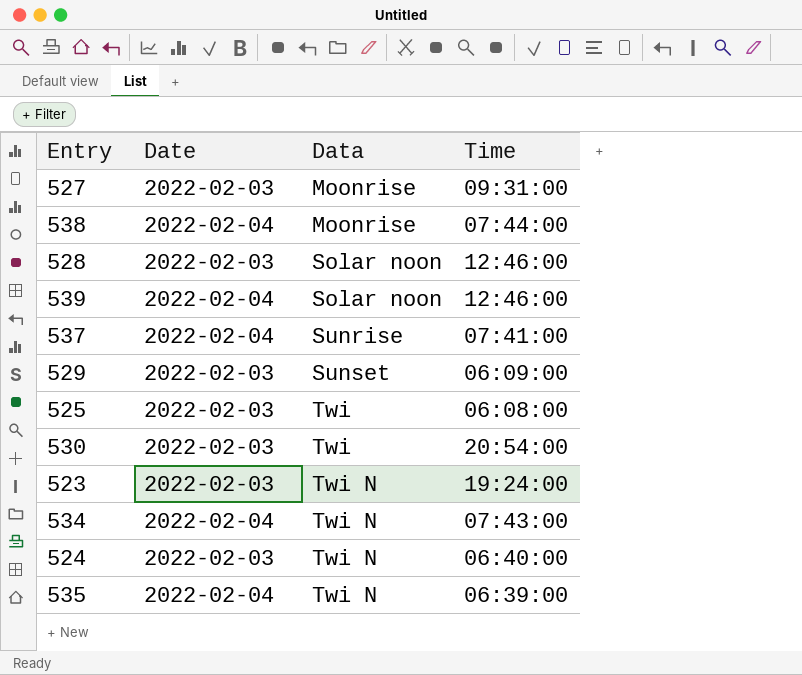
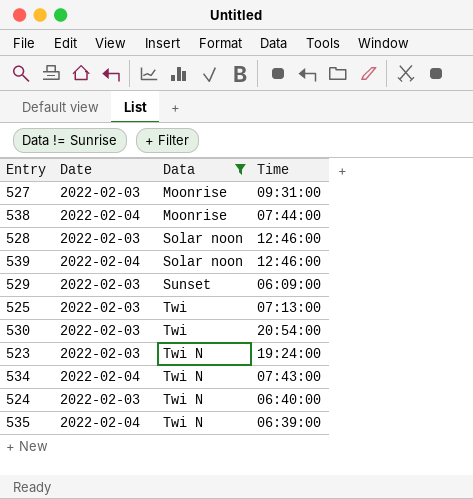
filter: none -> Data != Sunrise
525 | Time: 06:08:00 -> 07:13:00

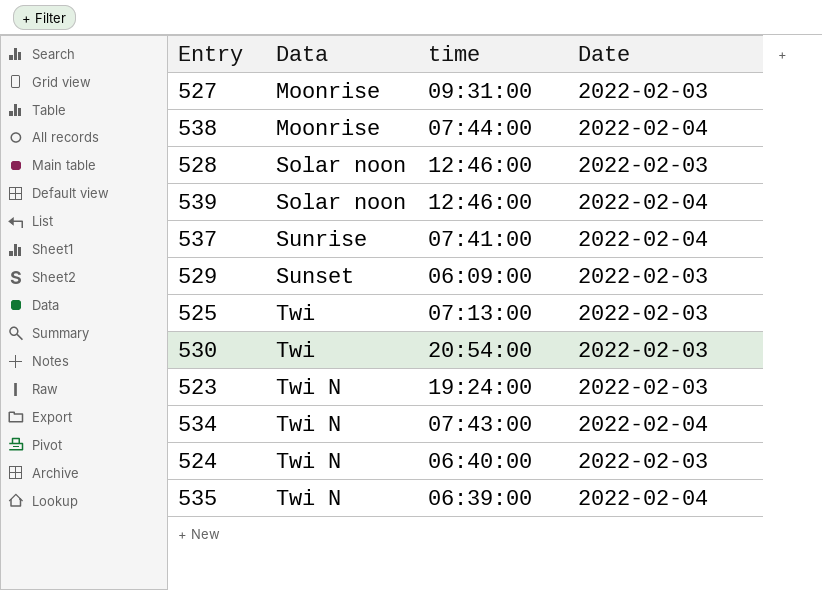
filter: Data != Sunrise -> none
column name: Time -> time
column Date | position: 2 -> 4

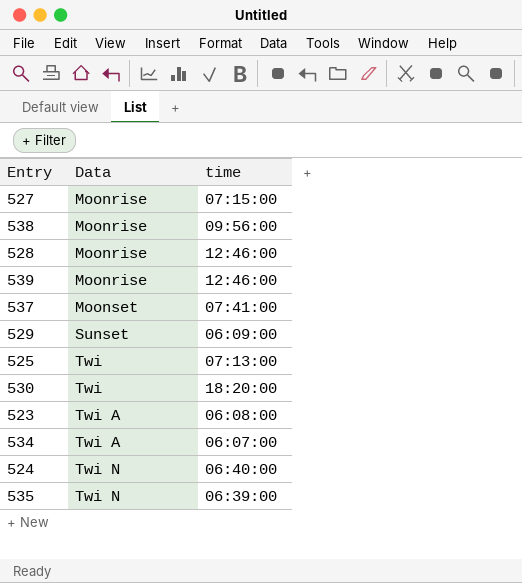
column Date | position: 4 -> none
527 | time: 09:31:00 -> 07:15:00
538 | time: 07:44:00 -> 09:56:00
528 | Data: Solar noon -> Moonrise
539 | Data: Solar noon -> Moonrise
537 | Data: Sunrise -> Moonset
530 | time: 20:54:00 -> 18:20:00
523 | Data: Twi N -> Twi A
523 | time: 19:24:00 -> 06:08:00
534 | Data: Twi N -> Twi A
534 | time: 07:43:00 -> 06:07:00

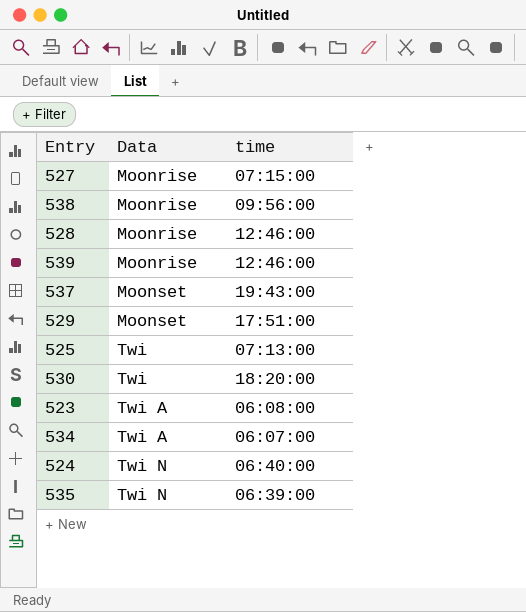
537 | time: 07:41:00 -> 19:43:00
529 | Data: Sunset -> Moonset
529 | time: 06:09:00 -> 17:51:00

